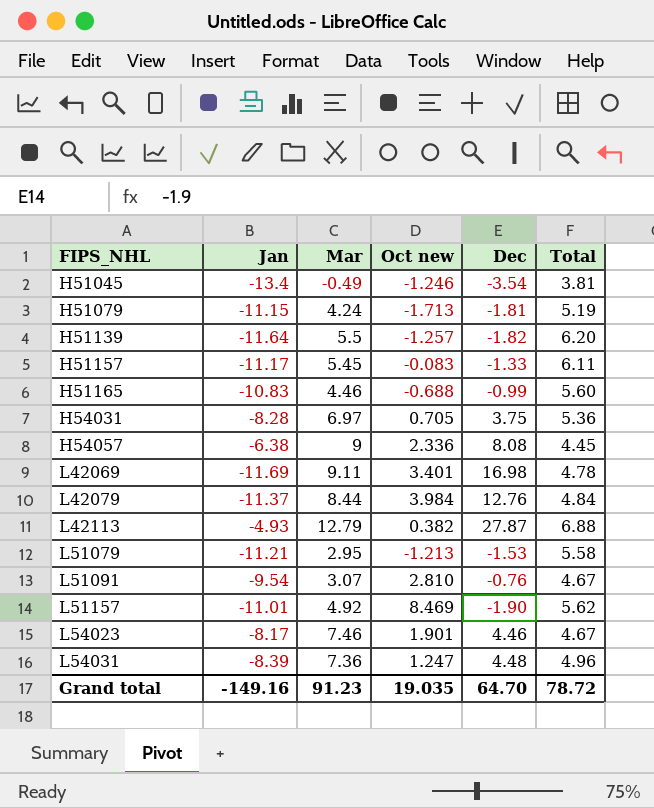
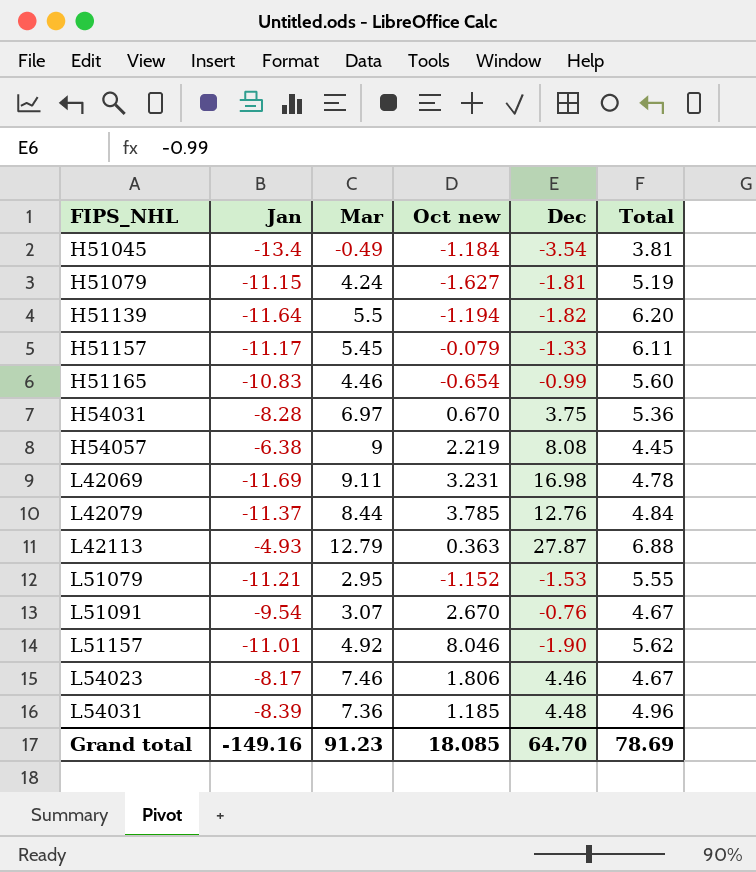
H51045 | Oct new: -1.246 -> -1.184
H51079 | Oct new: -1.713 -> -1.627
H51139 | Oct new: -1.257 -> -1.194
H51157 | Oct new: -0.083 -> -0.079
H51165 | Oct new: -0.688 -> -0.654
H54031 | Oct new: 0.705 -> 0.670
H54057 | Oct new: 2.336 -> 2.219
L42069 | Oct new: 3.401 -> 3.231
L42079 | Oct new: 3.984 -> 3.785
L42113 | Oct new: 0.382 -> 0.363
L51079 | Oct new: -1.213 -> -1.152
L51079 | Total: 5.58 -> 5.55
L51091 | Oct new: 2.810 -> 2.670
L51157 | Oct new: 8.469 -> 8.046
L54023 | Oct new: 1.901 -> 1.806
L54031 | Oct new: 1.247 -> 1.185
Grand total | Oct new: 19.035 -> 18.085
Grand total | Total: 78.72 -> 78.69

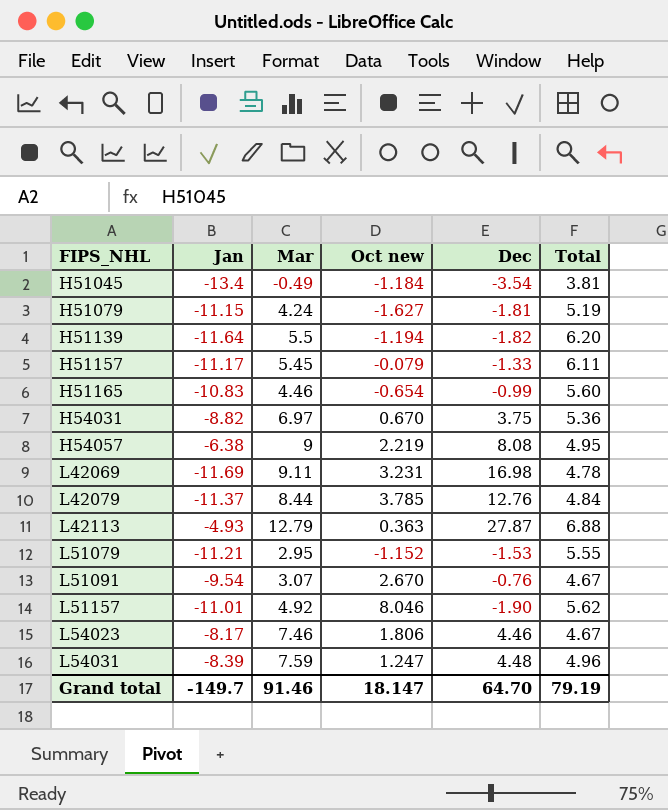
H54031 | Jan: -8.28 -> -8.82
H54057 | Total: 4.45 -> 4.95
L54031 | Mar: 7.36 -> 7.59
L54031 | Oct new: 1.185 -> 1.247
Grand total | Jan: -149.16 -> -149.7
Grand total | Mar: 91.23 -> 91.46
Grand total | Oct new: 18.085 -> 18.147
Grand total | Total: 78.69 -> 79.19

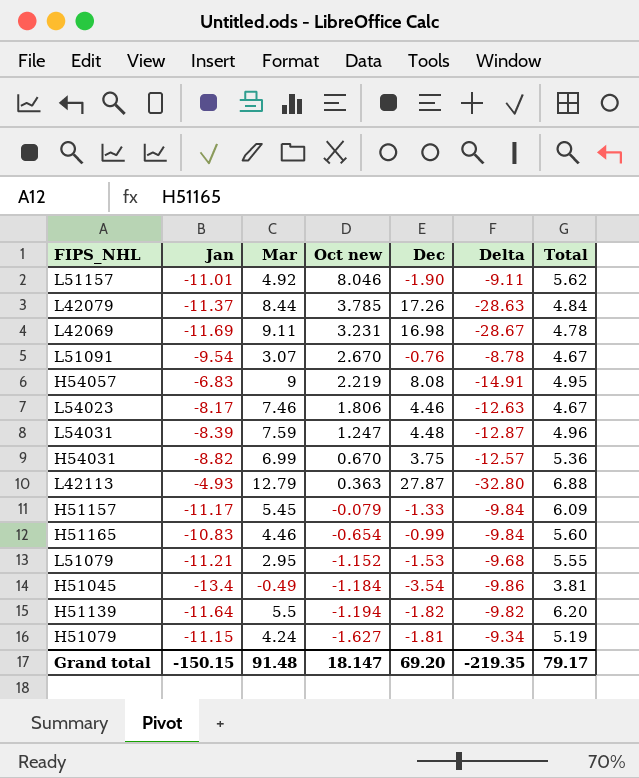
row order: FIPS_NHL ascending -> Oct new descending
column Delta | formula: none -> [Jan] - [Dec]
L42079 | Dec: 12.76 -> 17.26
H54057 | Jan: -6.38 -> -6.83
H54031 | Mar: 6.97 -> 6.99
H51157 | Total: 6.11 -> 6.09
Grand total | Jan: -149.7 -> -150.15
Grand total | Mar: 91.46 -> 91.48
Grand total | Dec: 64.70 -> 69.20
Grand total | Total: 79.19 -> 79.17

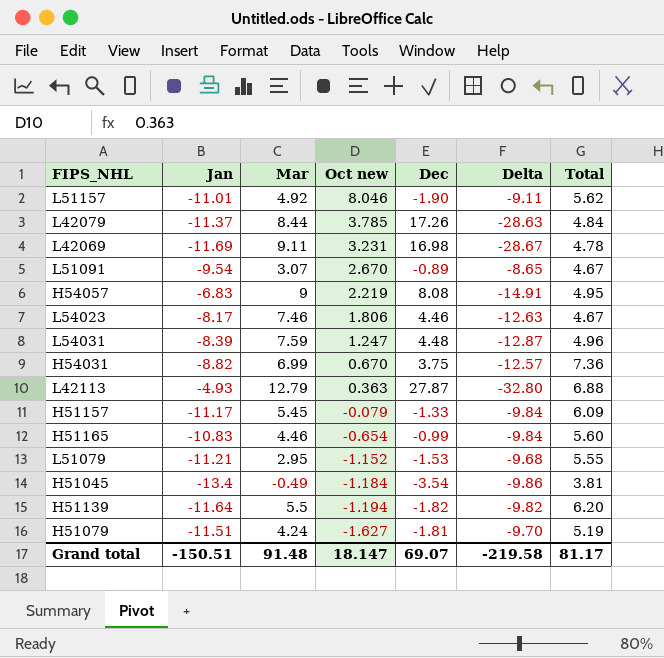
L51091 | Dec: -0.76 -> -0.89
L51091 | Delta: -8.78 -> -8.65
H54031 | Total: 5.36 -> 7.36
H51079 | Jan: -11.15 -> -11.51
H51079 | Delta: -9.34 -> -9.70
Grand total | Jan: -150.15 -> -150.51
Grand total | Dec: 69.20 -> 69.07
Grand total | Delta: -219.35 -> -219.58
Grand total | Total: 79.17 -> 81.17

